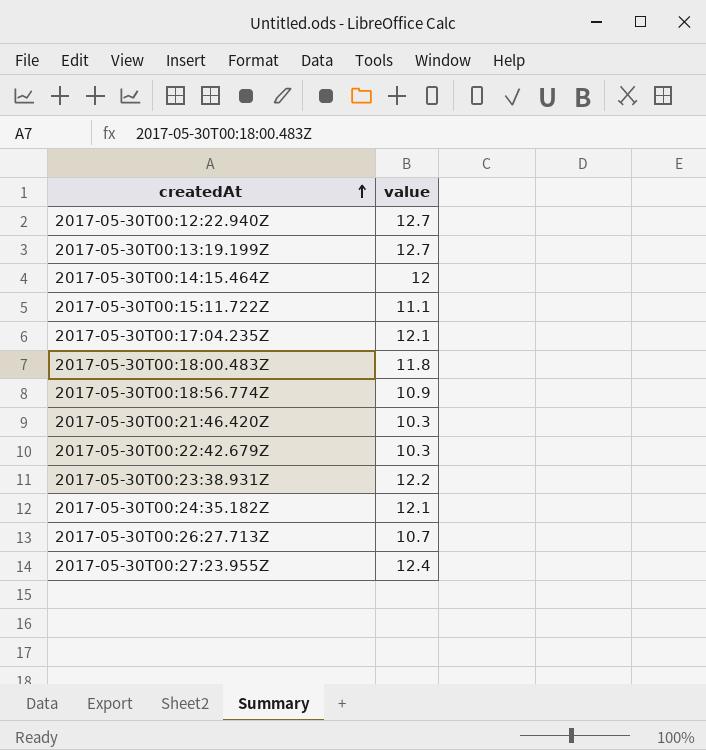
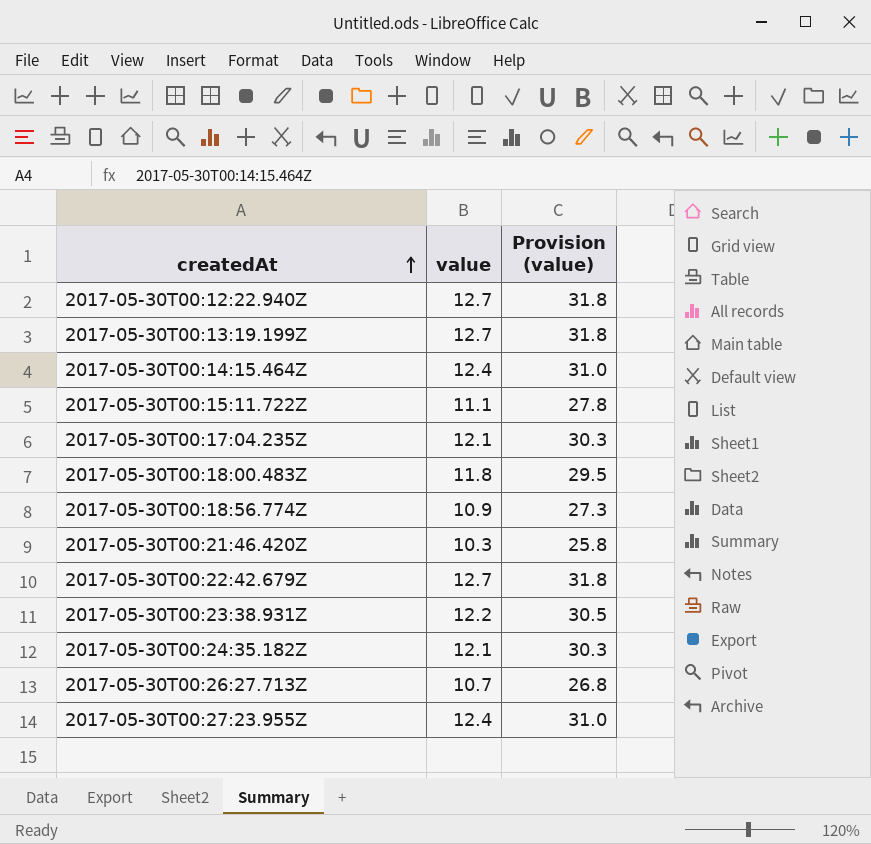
column Provision (value) | formula: none -> [value] * 2.5
2017-05-30T00:14:15.464Z | value: 12 -> 12.4
2017-05-30T00:22:42.679Z | value: 10.3 -> 12.7

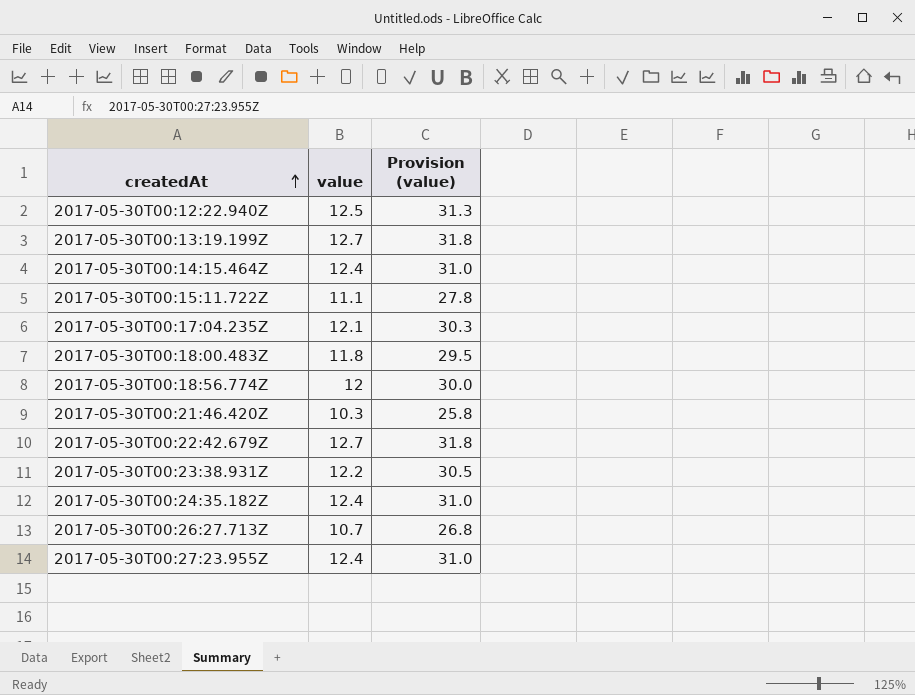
2017-05-30T00:12:22.940Z | value: 12.7 -> 12.5
2017-05-30T00:12:22.940Z | Provision (value): 31.8 -> 31.3
2017-05-30T00:18:56.774Z | value: 10.9 -> 12
2017-05-30T00:18:56.774Z | Provision (value): 27.3 -> 30.0
2017-05-30T00:24:35.182Z | value: 12.1 -> 12.4
2017-05-30T00:24:35.182Z | Provision (value): 30.3 -> 31.0

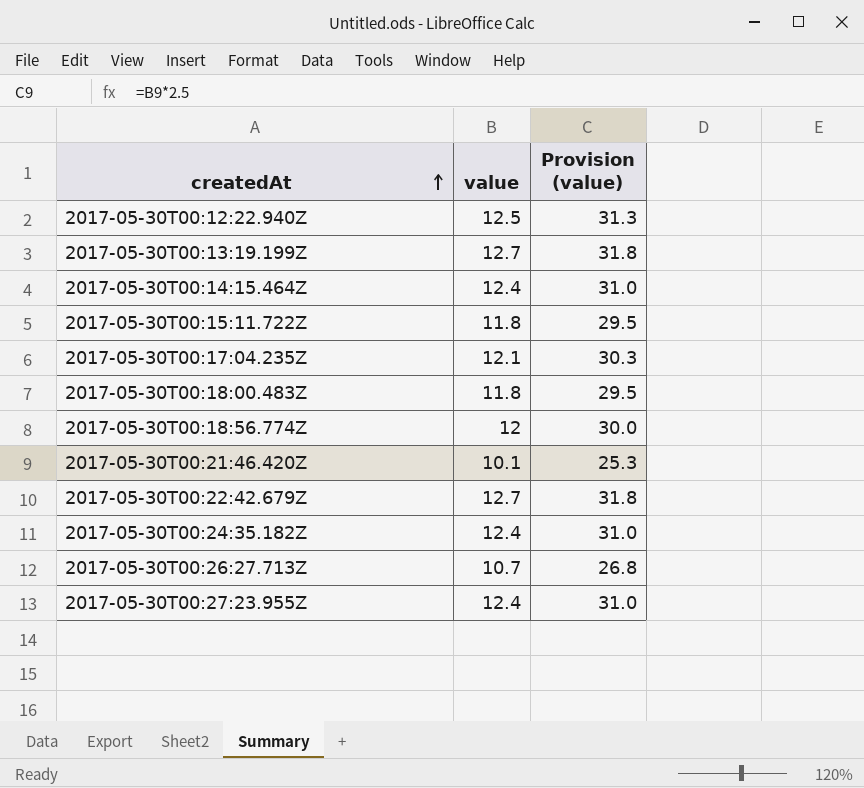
row 2017-05-30T00:23:38.931Z: 12.2 | 30.5 -> none
2017-05-30T00:15:11.722Z | value: 11.1 -> 11.8
2017-05-30T00:15:11.722Z | Provision (value): 27.8 -> 29.5
2017-05-30T00:21:46.420Z | value: 10.3 -> 10.1
2017-05-30T00:21:46.420Z | Provision (value): 25.8 -> 25.3

